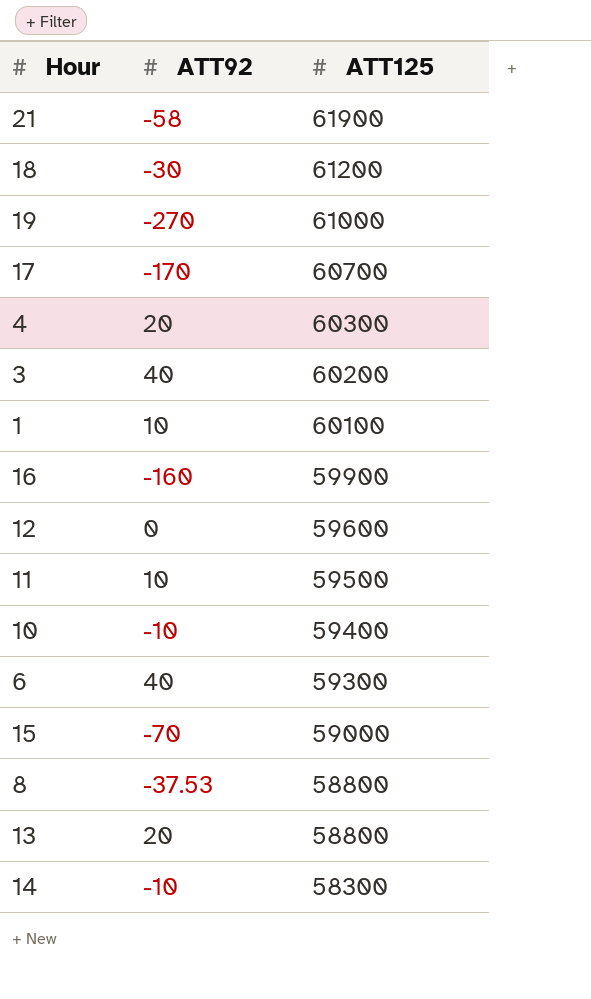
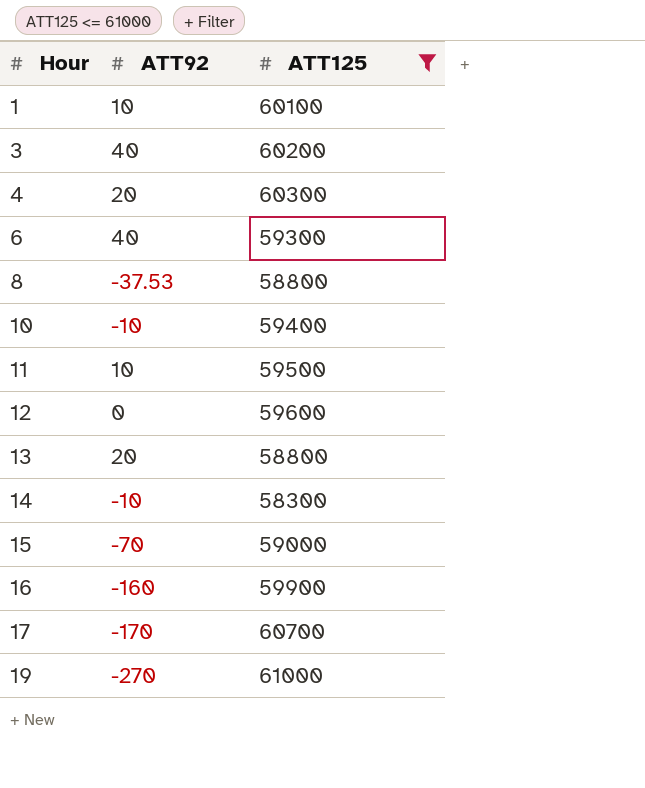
filter: none -> ATT125 <= 61000
row order: ATT125 descending -> Hour ascending

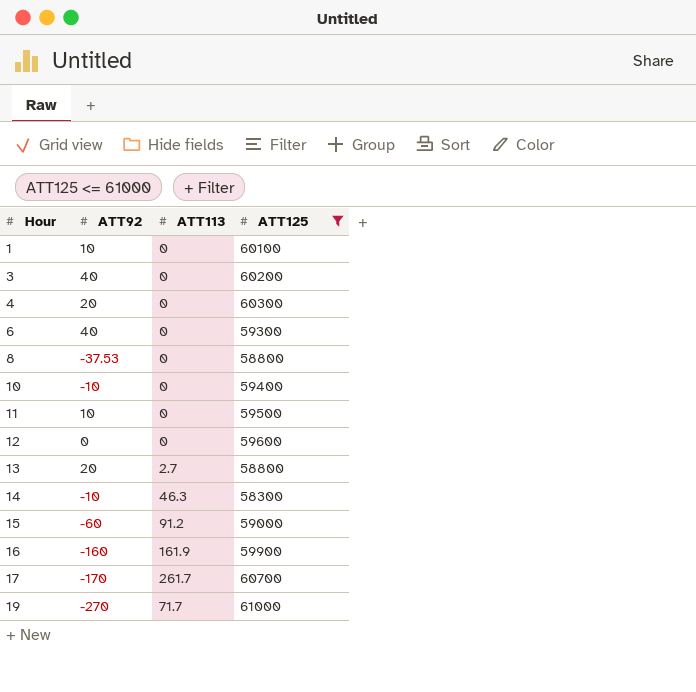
column ATT113 | position: none -> 3
15 | ATT92: -70 -> -60

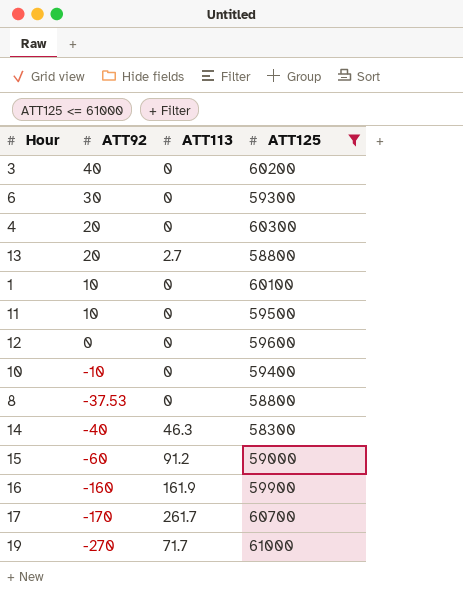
row order: Hour ascending -> ATT92 descending
6 | ATT92: 40 -> 30
14 | ATT92: -10 -> -40

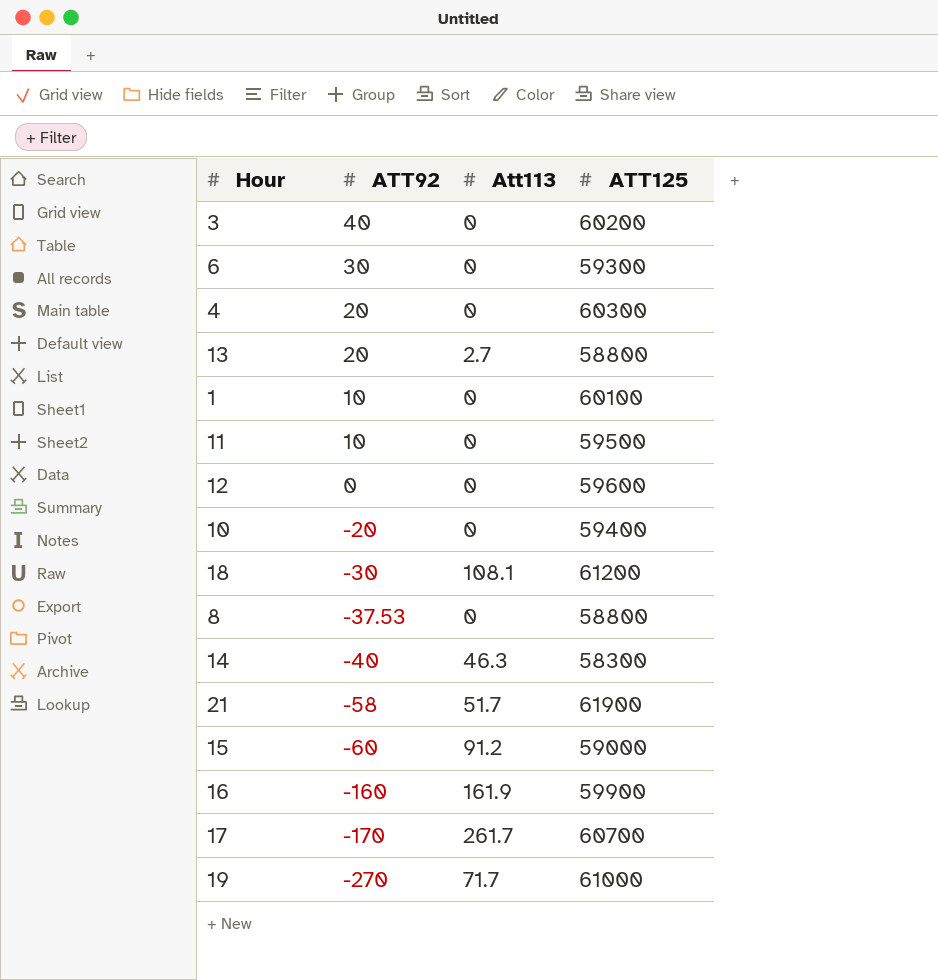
filter: ATT125 <= 61000 -> none
column name: ATT113 -> Att113
10 | ATT92: -10 -> -20

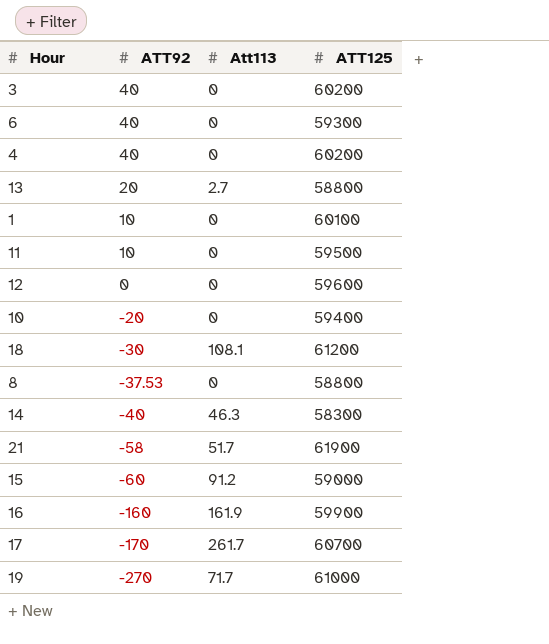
6 | ATT92: 30 -> 40
4 | ATT92: 20 -> 40
4 | ATT125: 60300 -> 60200

